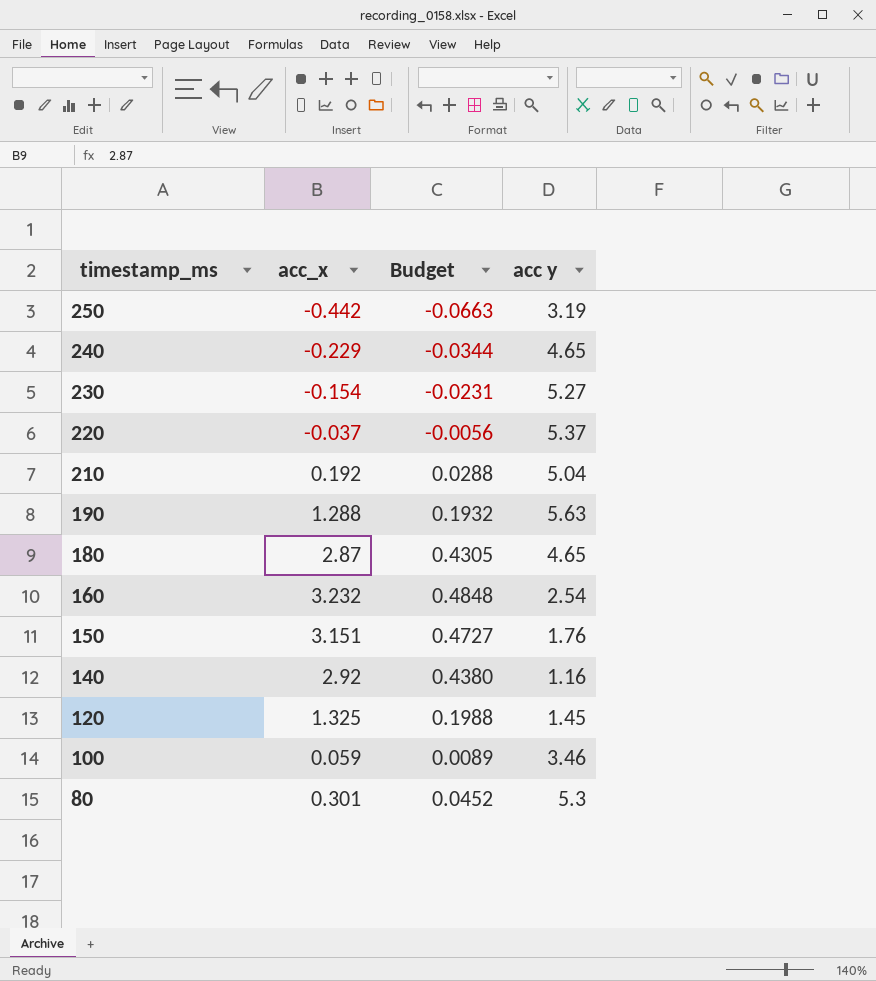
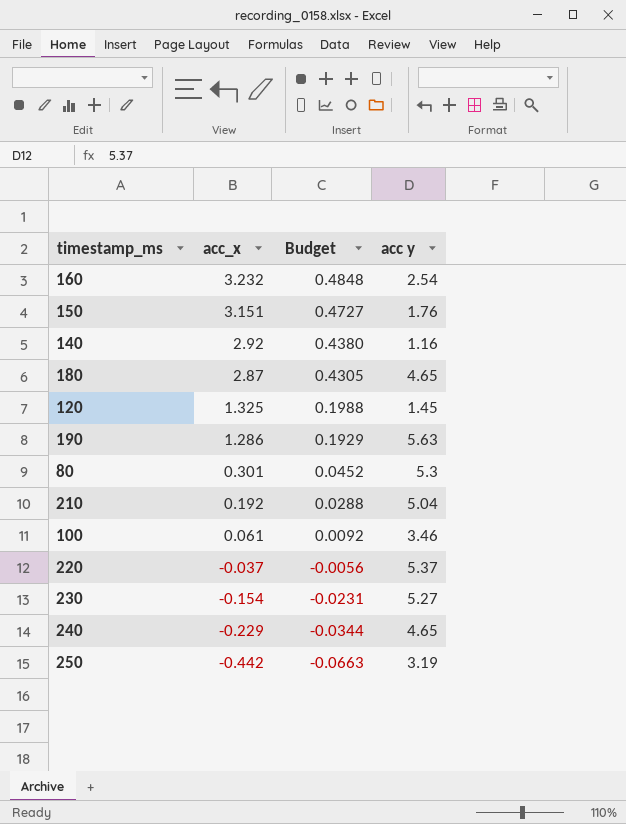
row order: timestamp_ms descending -> acc_x descending
190 | acc_x: 1.288 -> 1.286
190 | Budget: 0.1932 -> 0.1929
100 | acc_x: 0.059 -> 0.061
100 | Budget: 0.0089 -> 0.0092

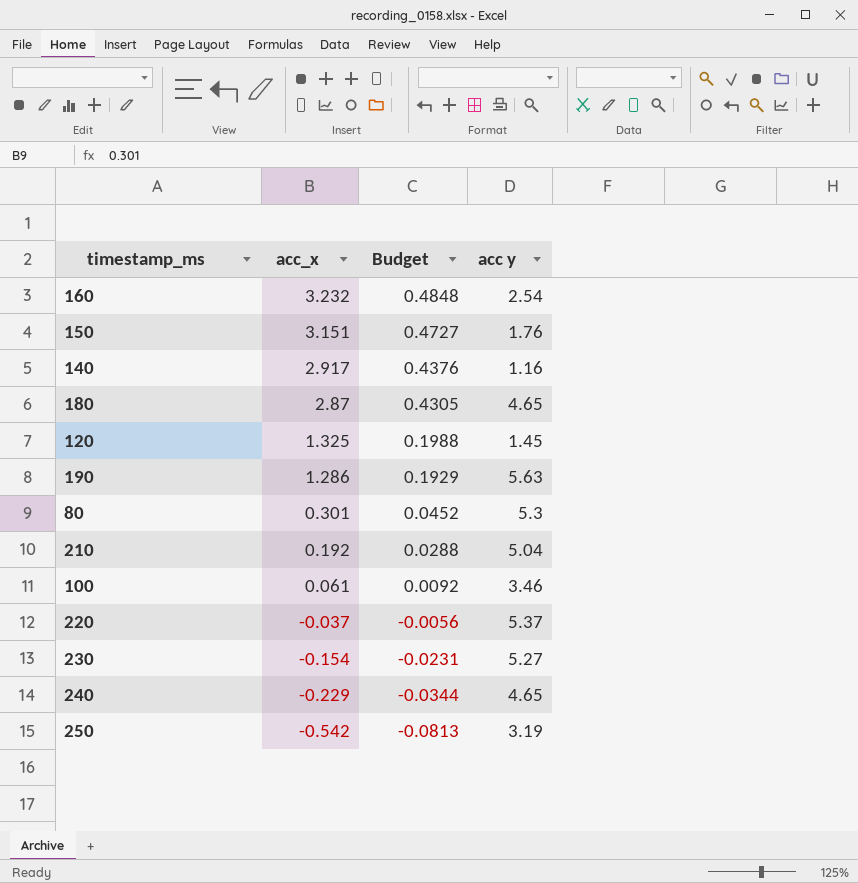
140 | acc_x: 2.92 -> 2.917
140 | Budget: 0.4380 -> 0.4376
250 | acc_x: -0.442 -> -0.542
250 | Budget: -0.0663 -> -0.0813

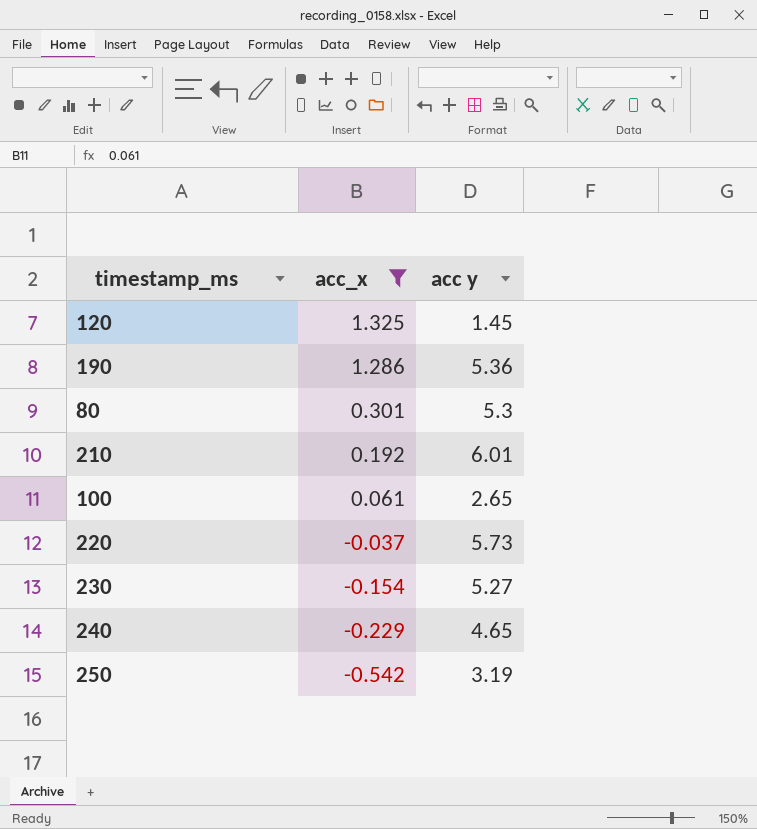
filter: none -> acc_x <= 1.325
column Budget | formula: [acc_x] * 0.15 -> none
190 | acc y: 5.63 -> 5.36
210 | acc y: 5.04 -> 6.01
100 | acc y: 3.46 -> 2.65
220 | acc y: 5.37 -> 5.73

